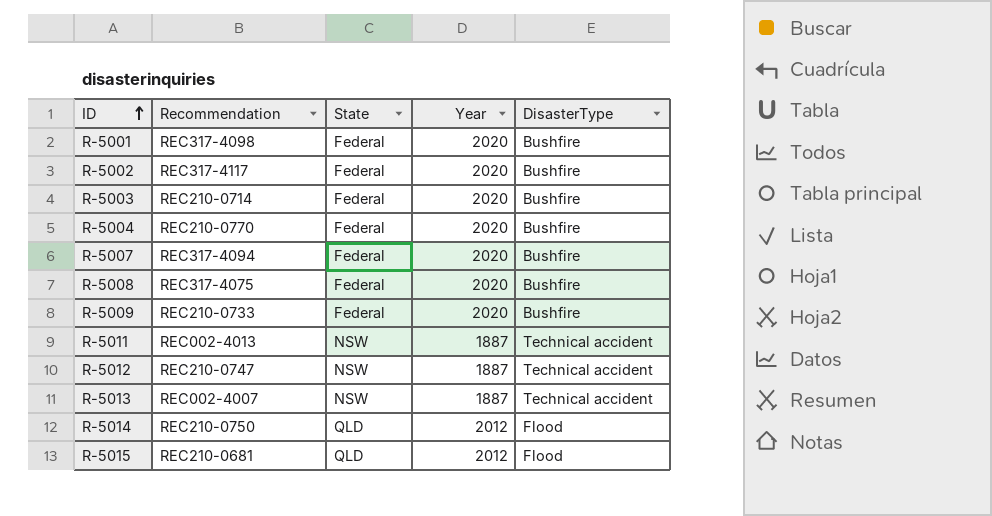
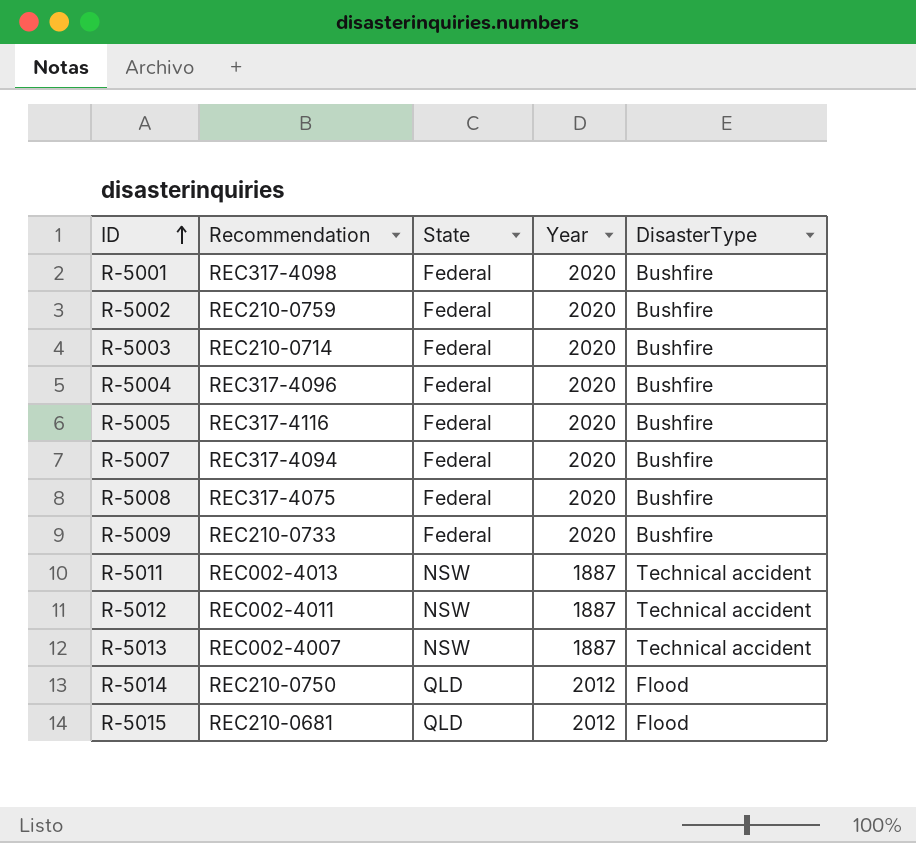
R-5002 | Recommendation: REC317-4117 -> REC210-0759
R-5004 | Recommendation: REC210-0770 -> REC317-4096
row R-5005: none -> REC317-4116 | Federal | 2020 | Bushfire
R-5012 | Recommendation: REC210-0747 -> REC002-4011

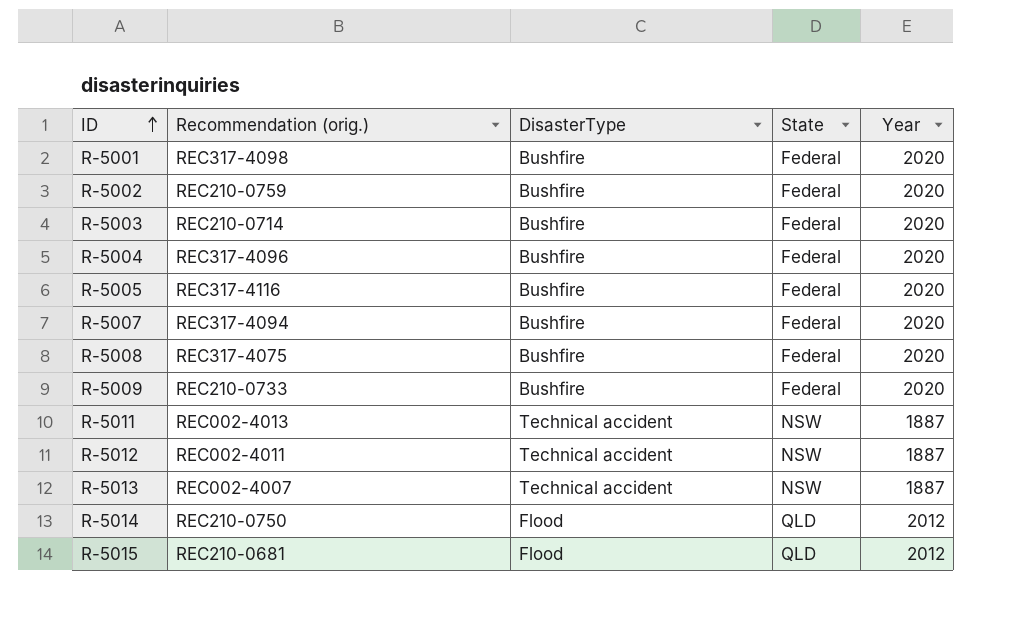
column name: Recommendation -> Recommendation (orig.)
column DisasterType | position: 5 -> 3

